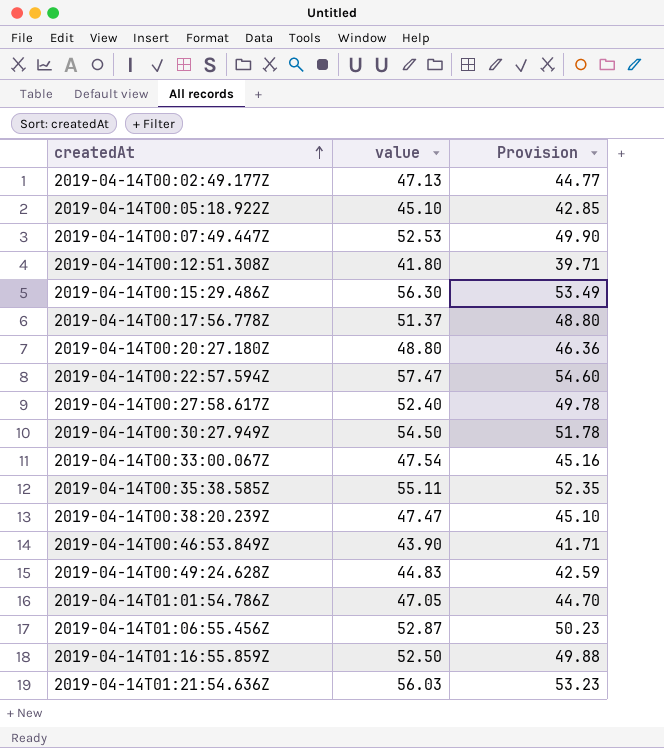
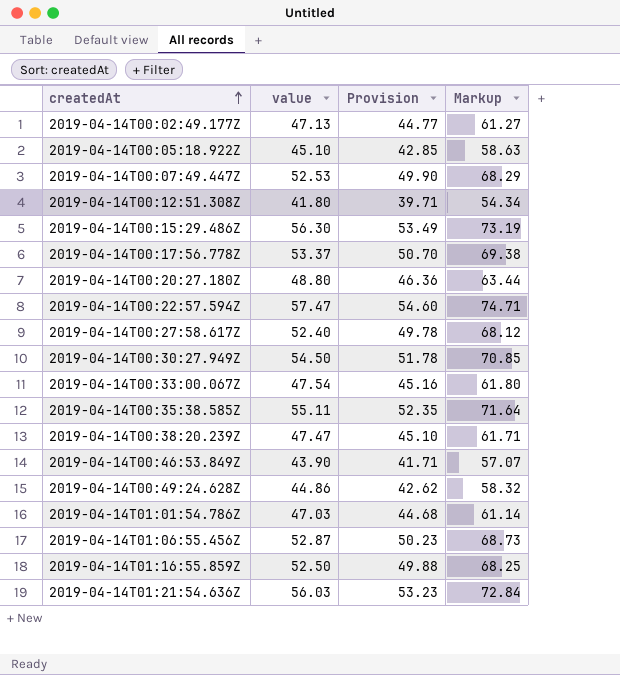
column Markup | formula: none -> [value] * 1.3
2019-04-14T00:17:56.778Z | value: 51.37 -> 53.37
2019-04-14T00:17:56.778Z | Provision: 48.80 -> 50.70
2019-04-14T00:49:24.628Z | value: 44.83 -> 44.86
2019-04-14T00:49:24.628Z | Provision: 42.59 -> 42.62
2019-04-14T01:01:54.786Z | value: 47.05 -> 47.03
2019-04-14T01:01:54.786Z | Provision: 44.70 -> 44.68

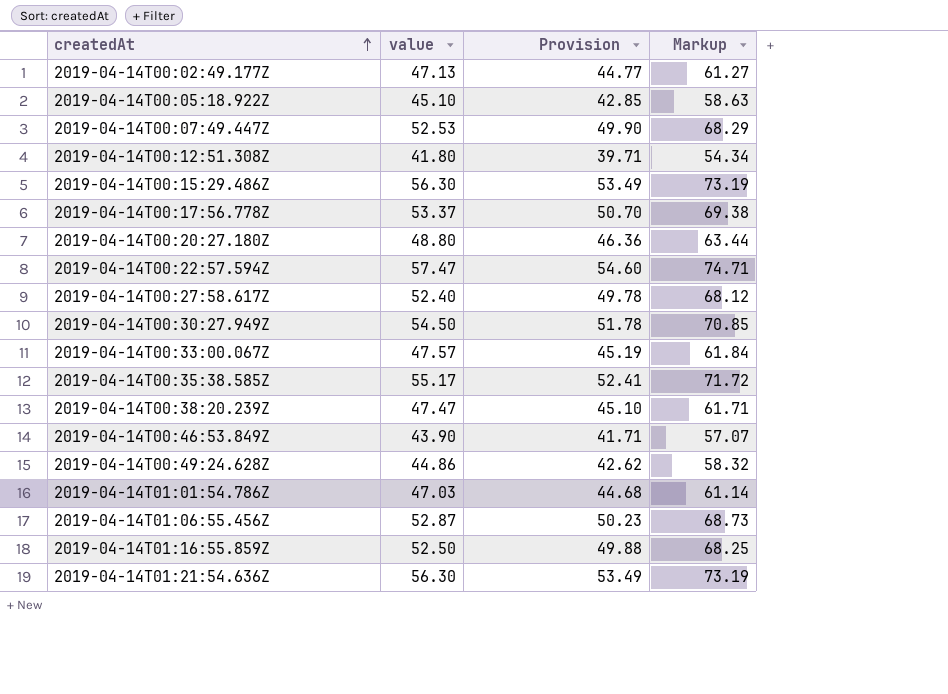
2019-04-14T00:33:00.067Z | value: 47.54 -> 47.57
2019-04-14T00:33:00.067Z | Provision: 45.16 -> 45.19
2019-04-14T00:33:00.067Z | Markup: 61.80 -> 61.84
2019-04-14T00:35:38.585Z | value: 55.11 -> 55.17
2019-04-14T00:35:38.585Z | Provision: 52.35 -> 52.41
2019-04-14T00:35:38.585Z | Markup: 71.64 -> 71.72
2019-04-14T01:21:54.636Z | value: 56.03 -> 56.30
2019-04-14T01:21:54.636Z | Provision: 53.23 -> 53.49
2019-04-14T01:21:54.636Z | Markup: 72.84 -> 73.19

